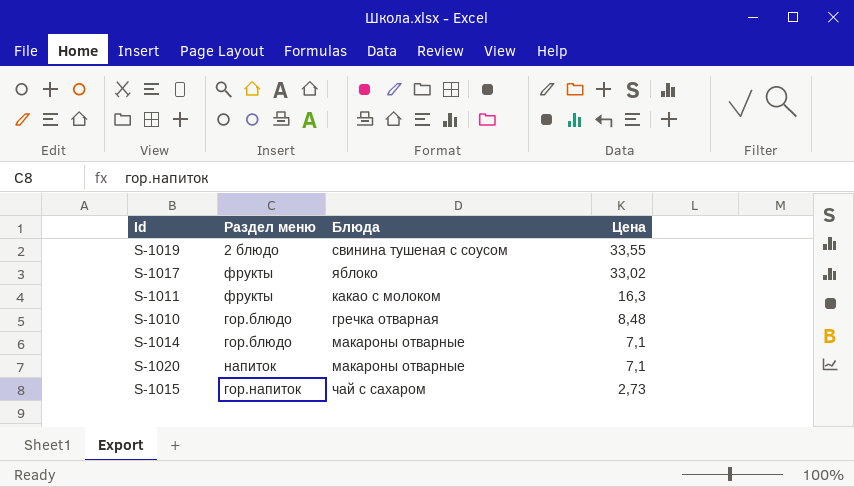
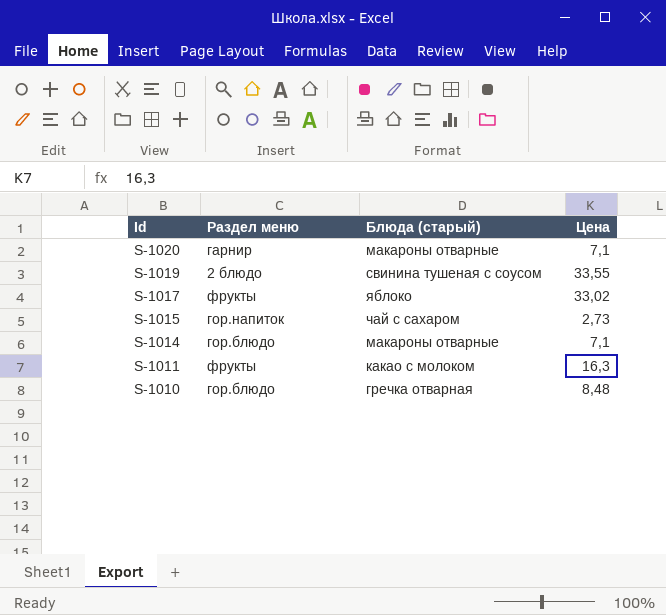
row order: Цена descending -> Id descending
column name: Блюда -> Блюда (старый)
S-1020 | Раздел меню: напиток -> гарнир

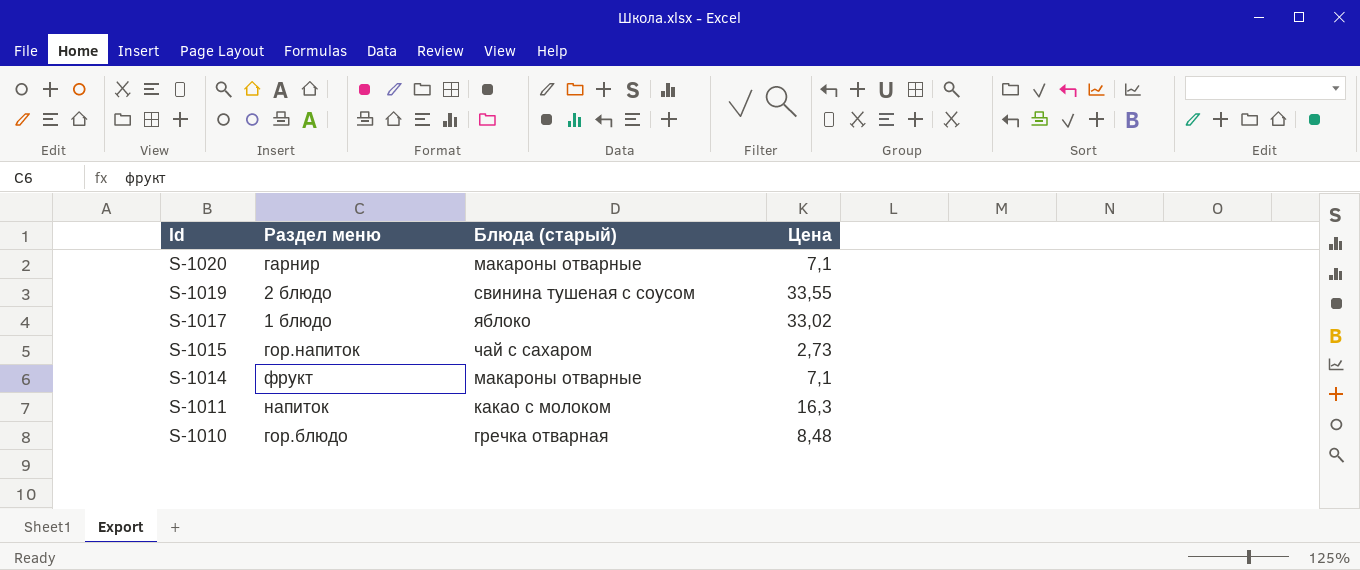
S-1017 | Раздел меню: фрукты -> 1 блюдо
S-1014 | Раздел меню: гор.блюдо -> фрукт
S-1011 | Раздел меню: фрукты -> напиток

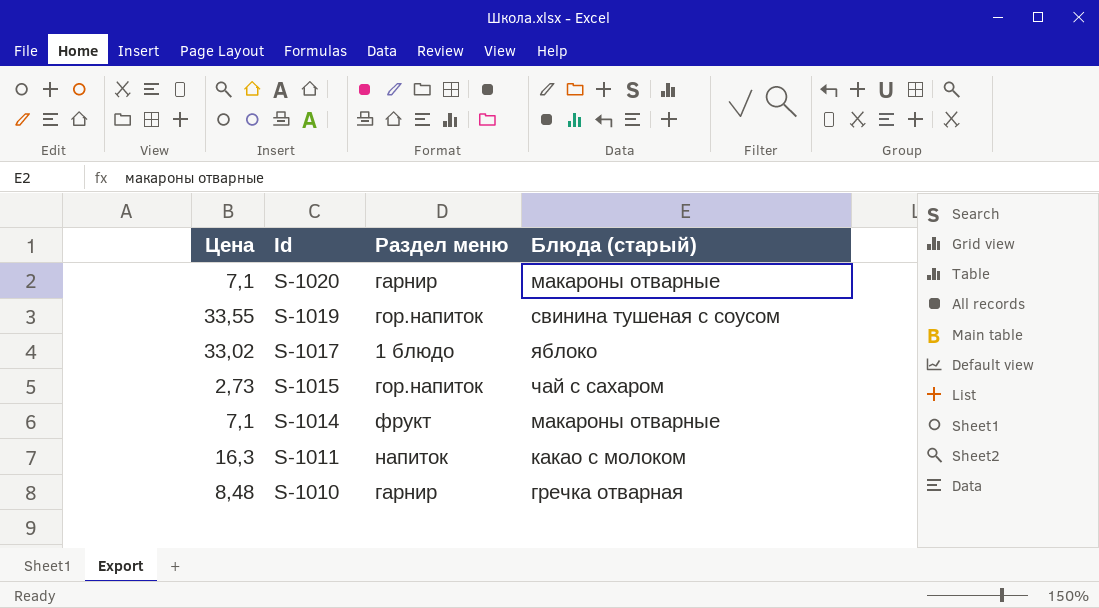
column Цена | position: 4 -> 1
S-1019 | Раздел меню: 2 блюдо -> гор.напиток
S-1010 | Раздел меню: гор.блюдо -> гарнир

